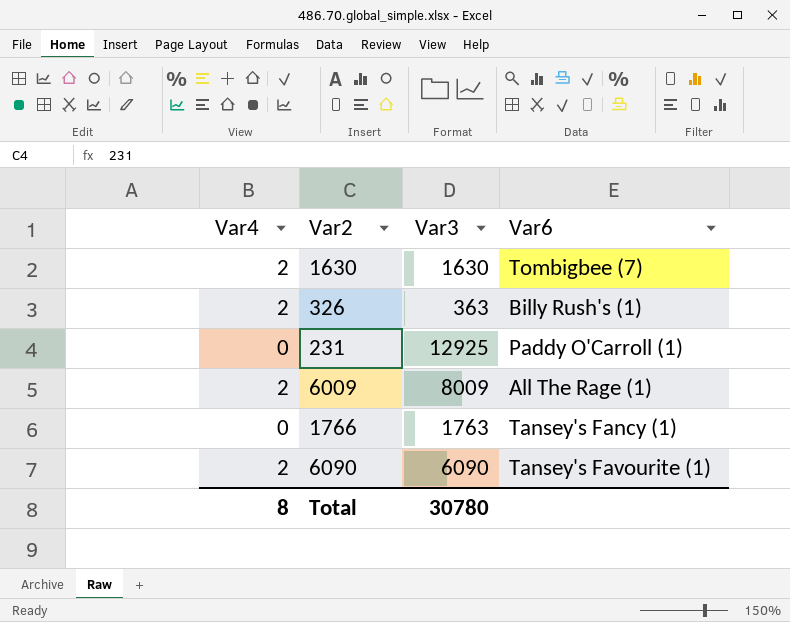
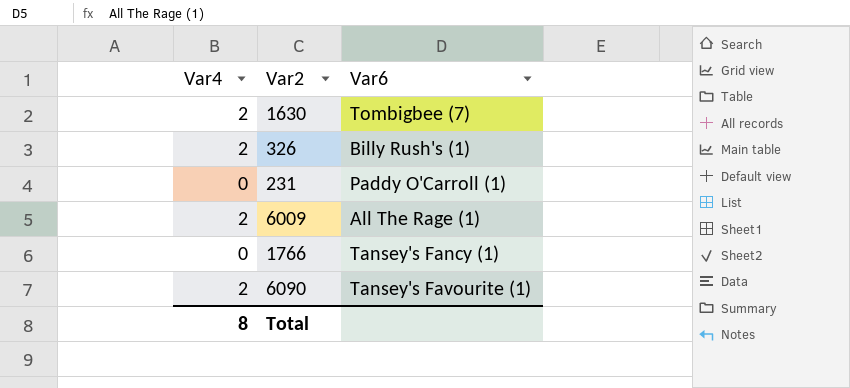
column Var3 | position: 3 -> none

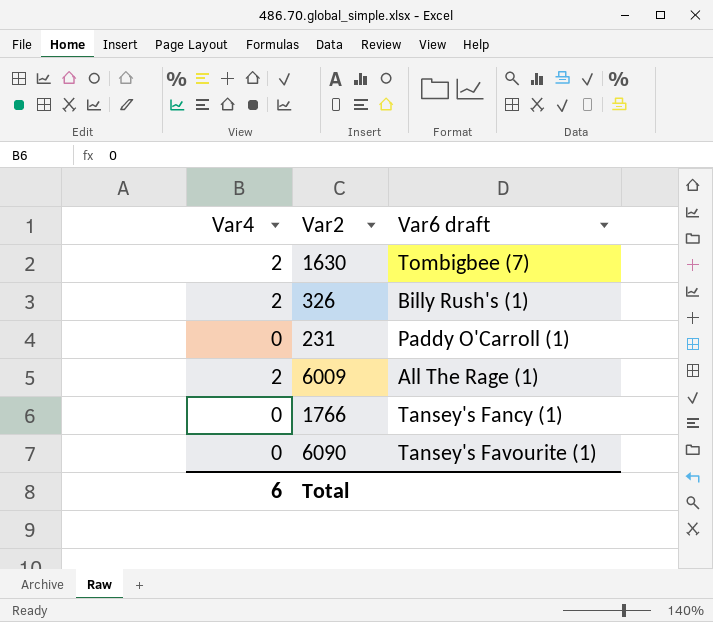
column name: Var6 -> Var6 draft
6090 | Var4: 2 -> 0
Total | Var4: 8 -> 6

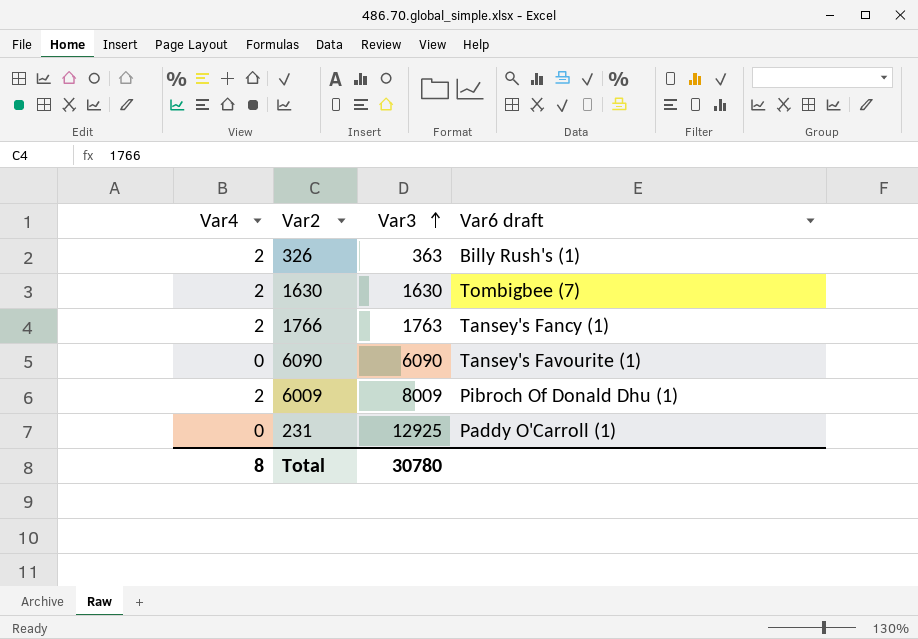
row order: none -> Var3 ascending
column Var3 | position: none -> 3
1766 | Var4: 0 -> 2
6009 | Var6 draft: All The Rage (1) -> Pibroch Of Donald Dhu (1)
Total | Var4: 6 -> 8

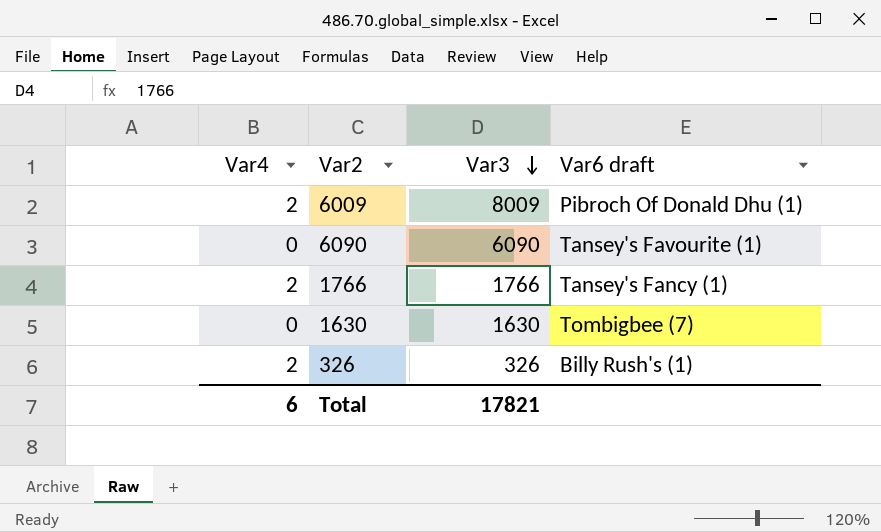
row order: Var3 ascending -> Var3 descending
row 231: 0 | 12925 | Paddy O'Carroll (1) -> none
1766 | Var3: 1763 -> 1766
1630 | Var4: 2 -> 0
326 | Var3: 363 -> 326
Total | Var4: 8 -> 6
Total | Var3: 30780 -> 17821

